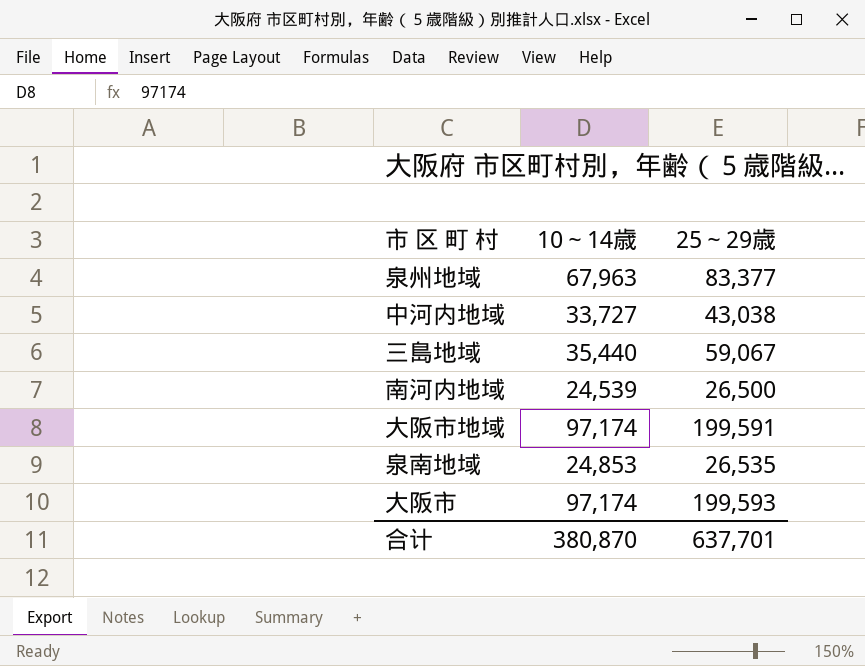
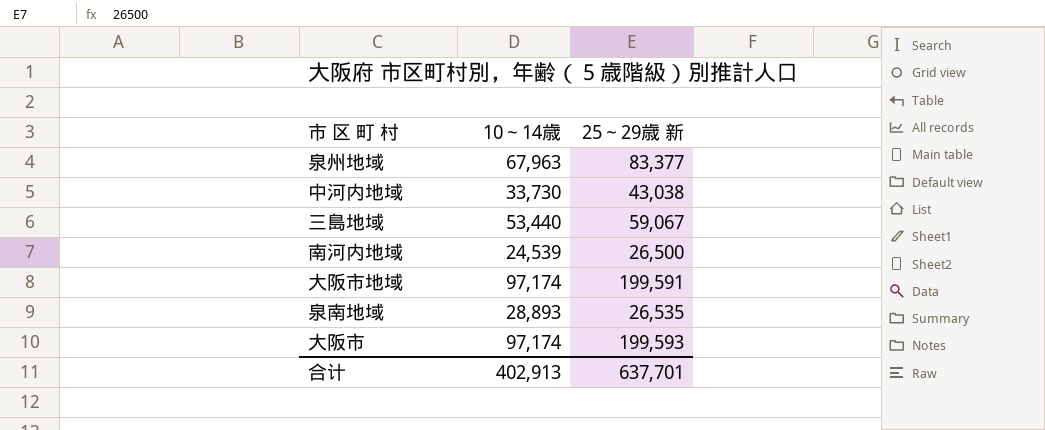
column name: 25～29歳 -> 25～29歳 新
中河内地域 | 10～14歳: 33,727 -> 33,730
三島地域 | 10～14歳: 35,440 -> 53,440
泉南地域 | 10～14歳: 24,853 -> 28,893
合计 | 10～14歳: 380,870 -> 402,913

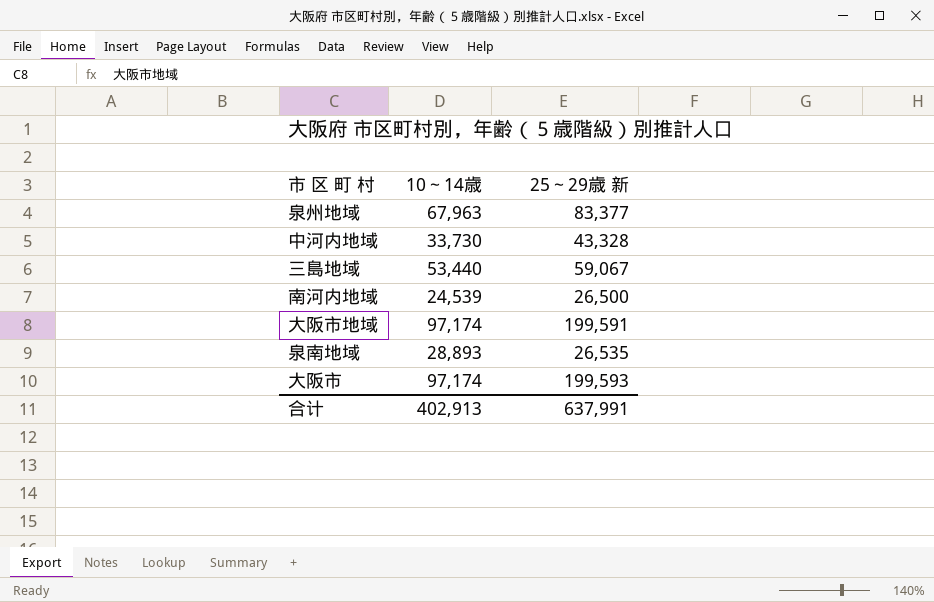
中河内地域 | 25～29歳 新: 43,038 -> 43,328
合计 | 25～29歳 新: 637,701 -> 637,991

